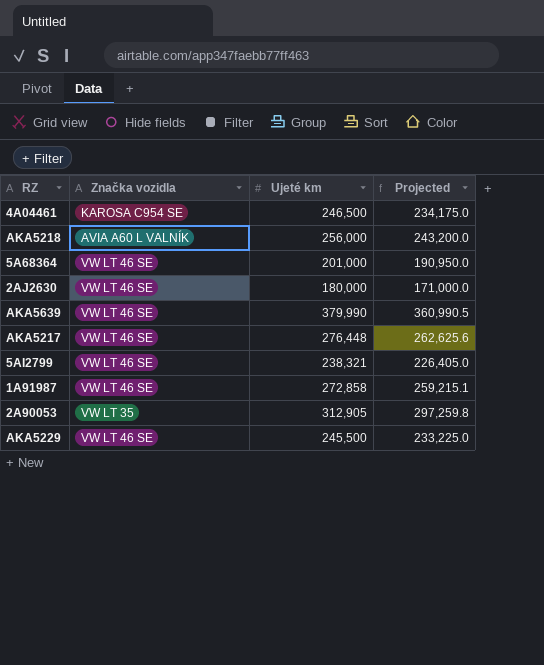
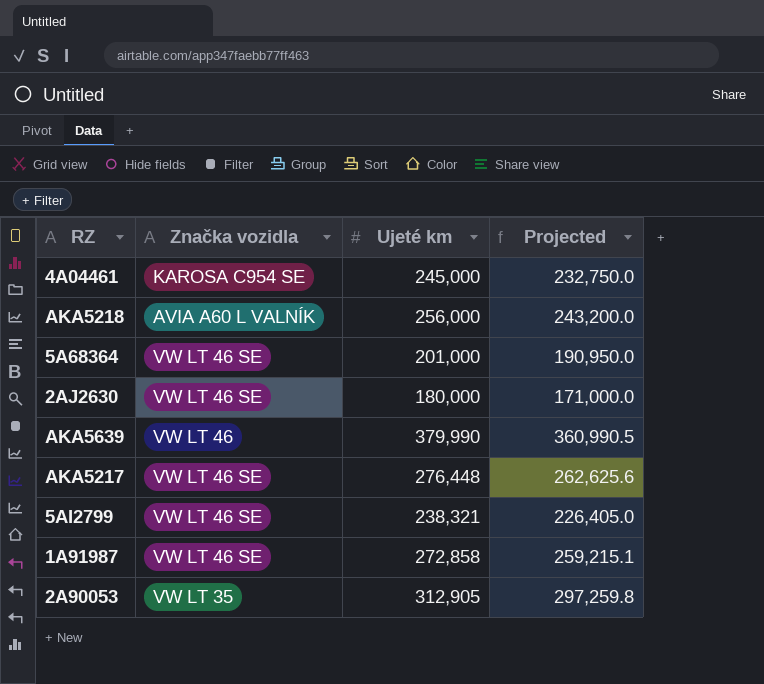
row AKA5229: VW LT 46 SE | 245,500 | 233,225.0 -> none
4A04461 | Ujeté km: 246,500 -> 245,000
4A04461 | Projected: 234,175.0 -> 232,750.0
AKA5639 | Značka vozidla: VW LT 46 SE -> VW LT 46

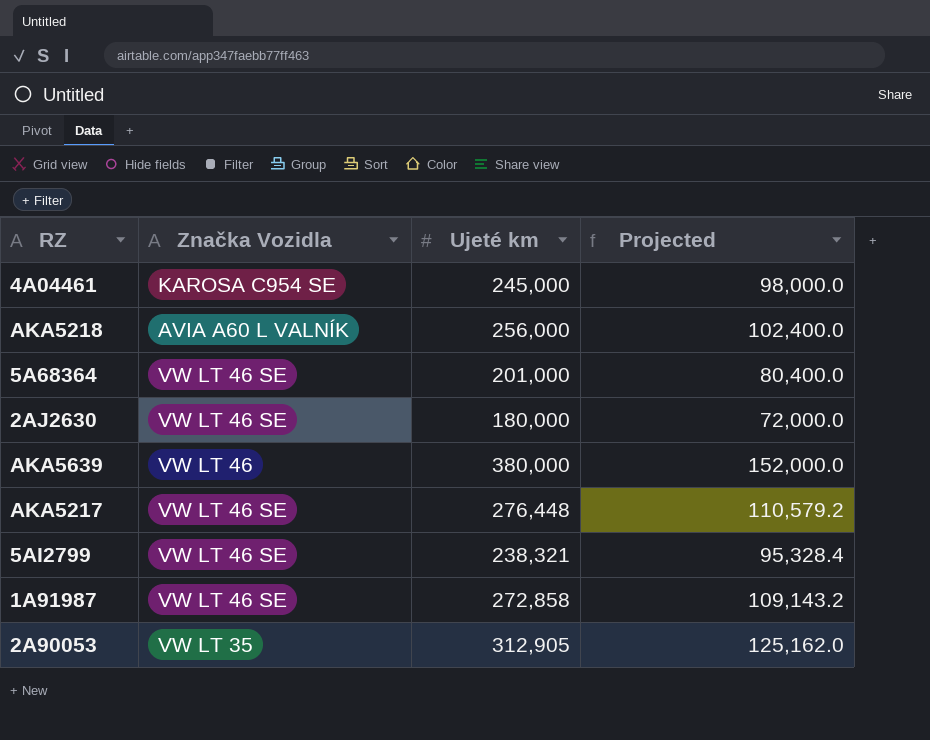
column name: Značka vozidla -> Značka Vozidla
column Projected | formula: [Ujeté km] * 0.95 -> [Ujeté km] * 0.4
AKA5639 | Ujeté km: 379,990 -> 380,000

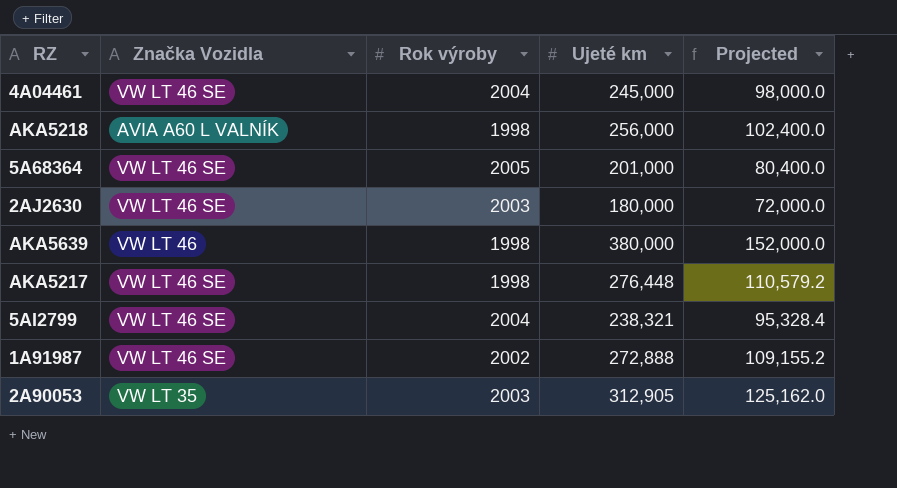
column Rok výroby | position: none -> 3
4A04461 | Značka Vozidla: KAROSA C954 SE -> VW LT 46 SE
1A91987 | Ujeté km: 272,858 -> 272,888
1A91987 | Projected: 109,143.2 -> 109,155.2

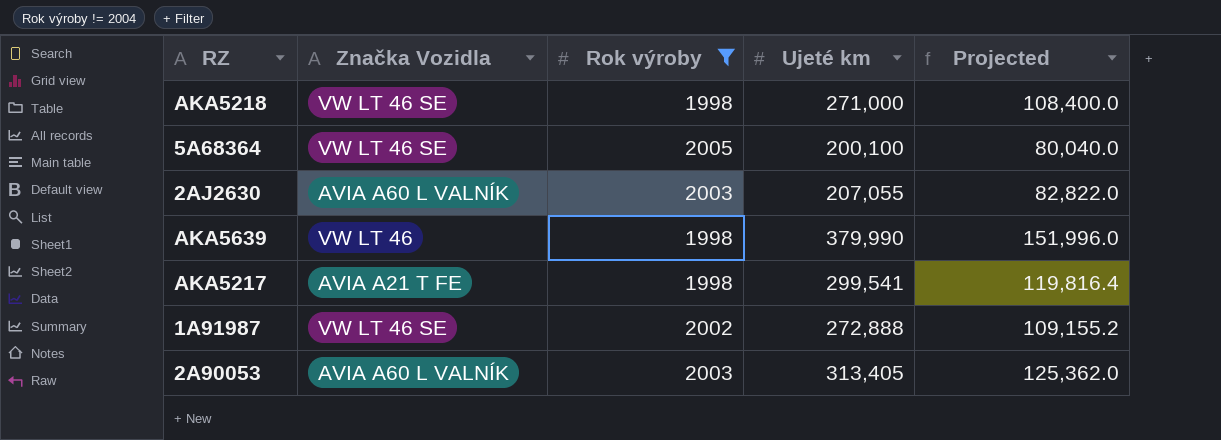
filter: none -> Rok výroby != 2004
AKA5218 | Značka Vozidla: AVIA A60 L VALNÍK -> VW LT 46 SE
AKA5218 | Ujeté km: 256,000 -> 271,000
AKA5218 | Projected: 102,400.0 -> 108,400.0
5A68364 | Ujeté km: 201,000 -> 200,100
5A68364 | Projected: 80,400.0 -> 80,040.0
2AJ2630 | Značka Vozidla: VW LT 46 SE -> AVIA A60 L VALNÍK
2AJ2630 | Ujeté km: 180,000 -> 207,055
2AJ2630 | Projected: 72,000.0 -> 82,822.0
AKA5639 | Ujeté km: 380,000 -> 379,990
AKA5639 | Projected: 152,000.0 -> 151,996.0
AKA5217 | Značka Vozidla: VW LT 46 SE -> AVIA A21 T FE
AKA5217 | Ujeté km: 276,448 -> 299,541
AKA5217 | Projected: 110,579.2 -> 119,816.4
2A90053 | Značka Vozidla: VW LT 35 -> AVIA A60 L VALNÍK
2A90053 | Ujeté km: 312,905 -> 313,405
2A90053 | Projected: 125,162.0 -> 125,362.0

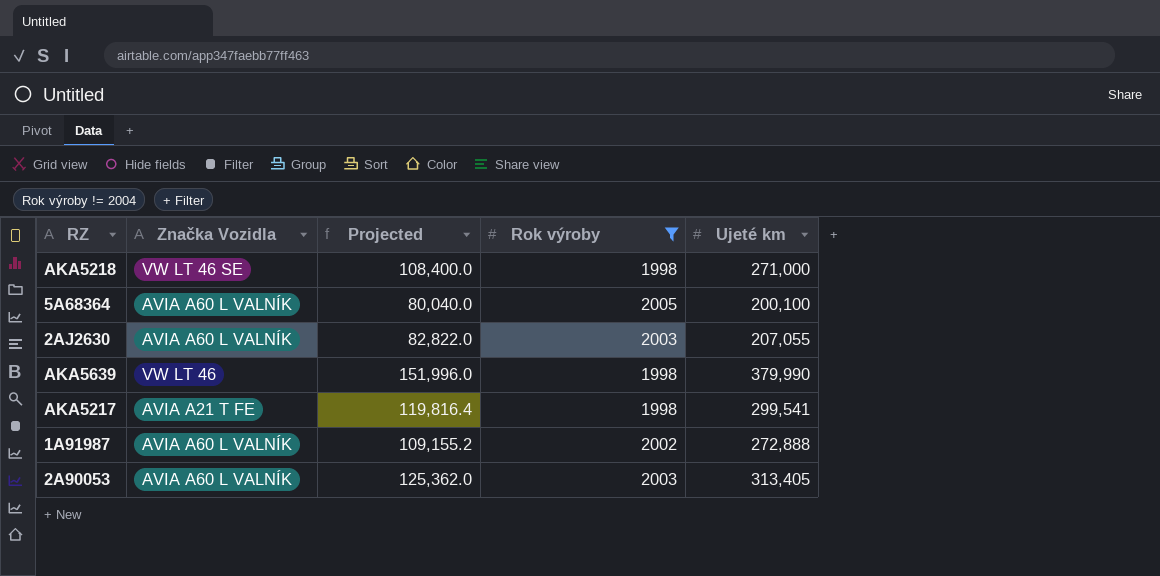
column Projected | position: 5 -> 3
5A68364 | Značka Vozidla: VW LT 46 SE -> AVIA A60 L VALNÍK
1A91987 | Značka Vozidla: VW LT 46 SE -> AVIA A60 L VALNÍK

